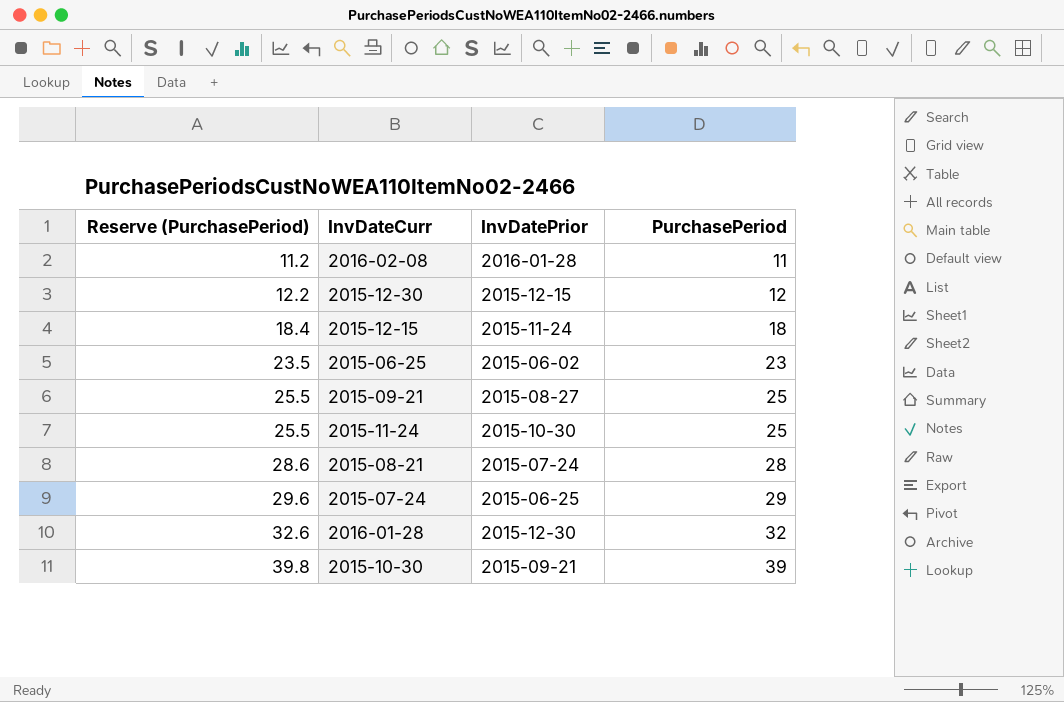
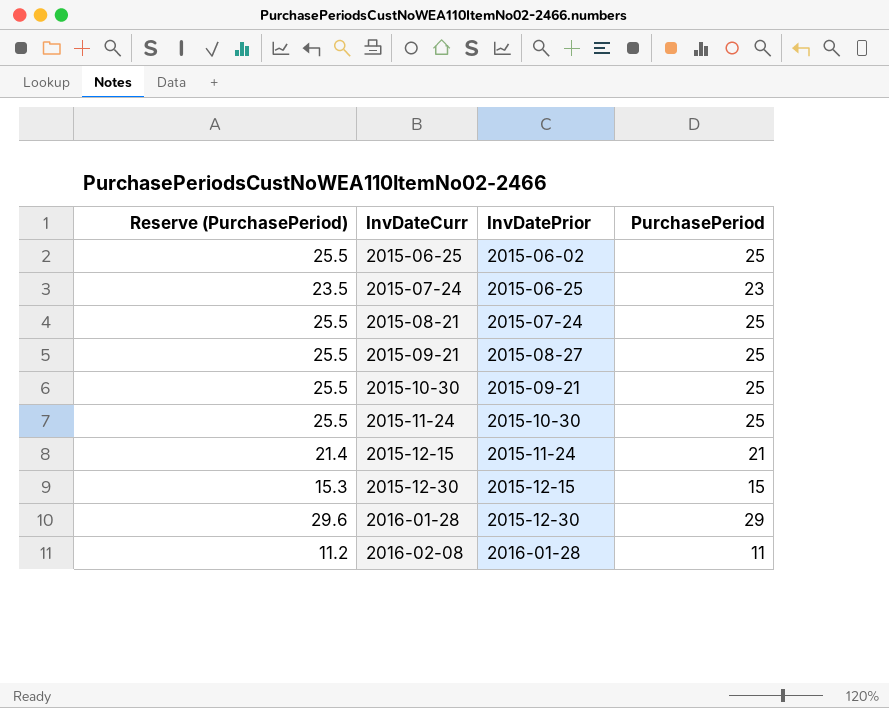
row order: Reserve (PurchasePeriod) ascending -> InvDateCurr ascending
2015-06-25 | Reserve (PurchasePeriod): 23.5 -> 25.5
2015-06-25 | PurchasePeriod: 23 -> 25
2015-07-24 | Reserve (PurchasePeriod): 29.6 -> 23.5
2015-07-24 | PurchasePeriod: 29 -> 23
2015-08-21 | Reserve (PurchasePeriod): 28.6 -> 25.5
2015-08-21 | PurchasePeriod: 28 -> 25
2015-10-30 | Reserve (PurchasePeriod): 39.8 -> 25.5
2015-10-30 | PurchasePeriod: 39 -> 25
2015-12-15 | Reserve (PurchasePeriod): 18.4 -> 21.4
2015-12-15 | PurchasePeriod: 18 -> 21
2015-12-30 | Reserve (PurchasePeriod): 12.2 -> 15.3
2015-12-30 | PurchasePeriod: 12 -> 15
2016-01-28 | Reserve (PurchasePeriod): 32.6 -> 29.6
2016-01-28 | PurchasePeriod: 32 -> 29

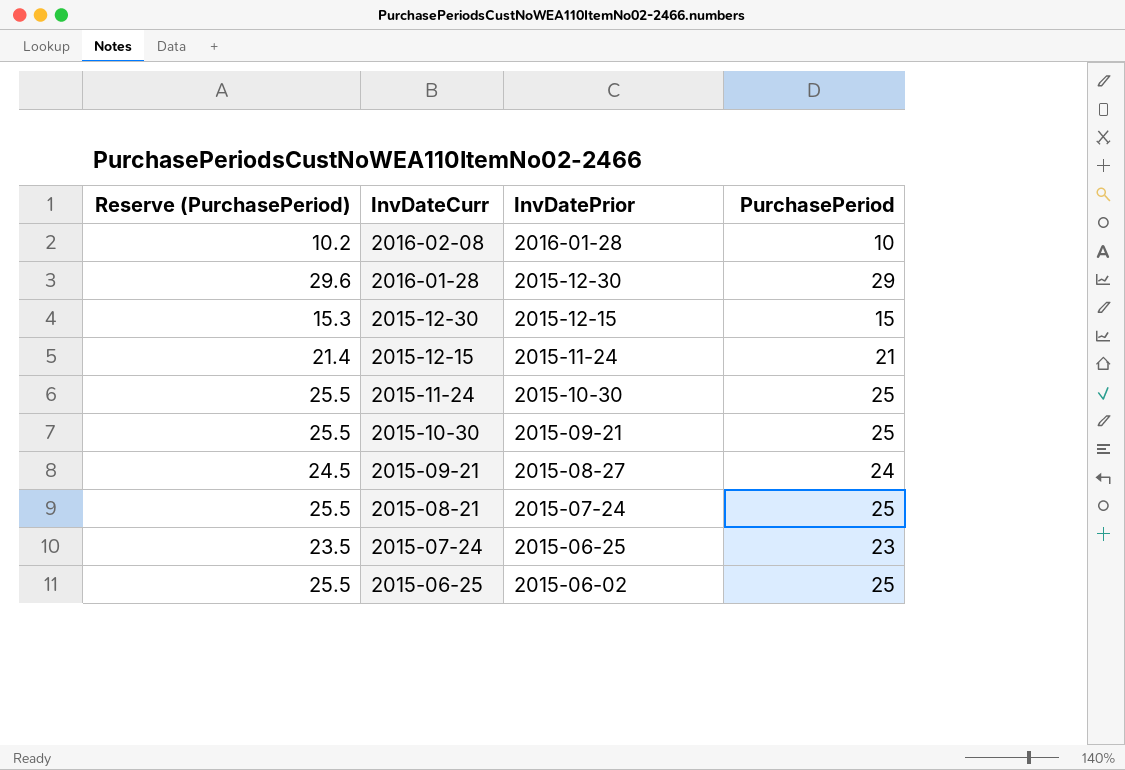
row order: InvDateCurr ascending -> InvDateCurr descending
2016-02-08 | Reserve (PurchasePeriod): 11.2 -> 10.2
2016-02-08 | PurchasePeriod: 11 -> 10
2015-09-21 | Reserve (PurchasePeriod): 25.5 -> 24.5
2015-09-21 | PurchasePeriod: 25 -> 24

